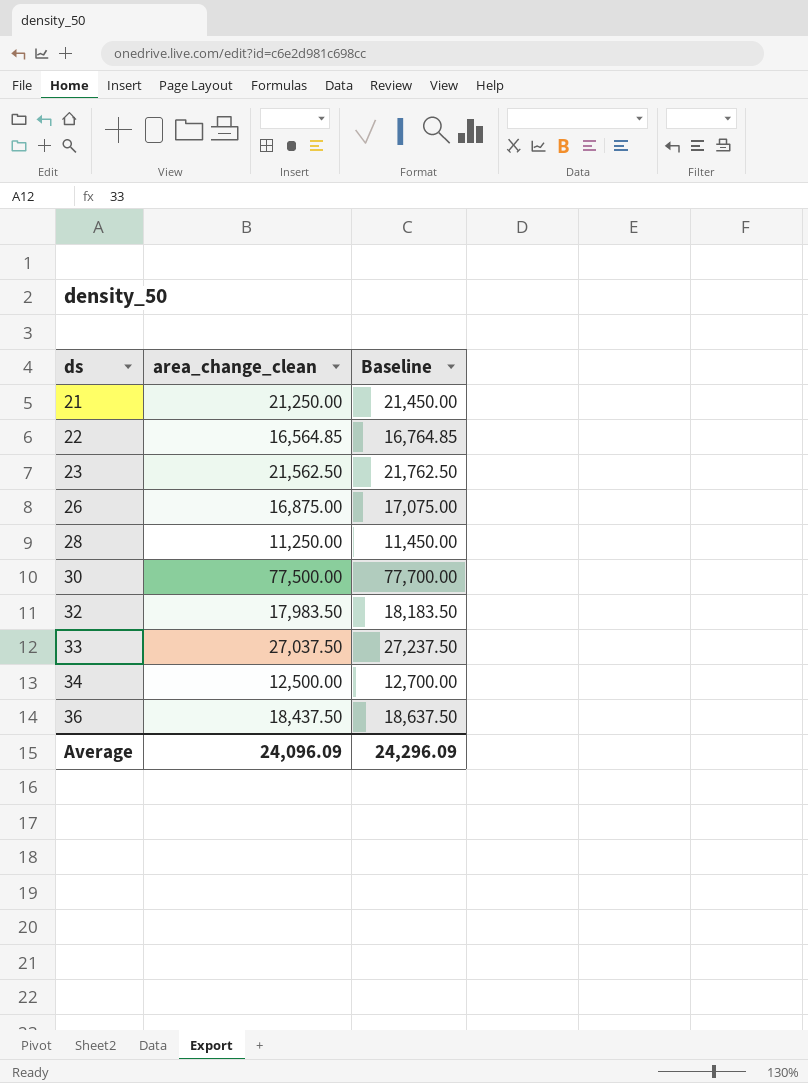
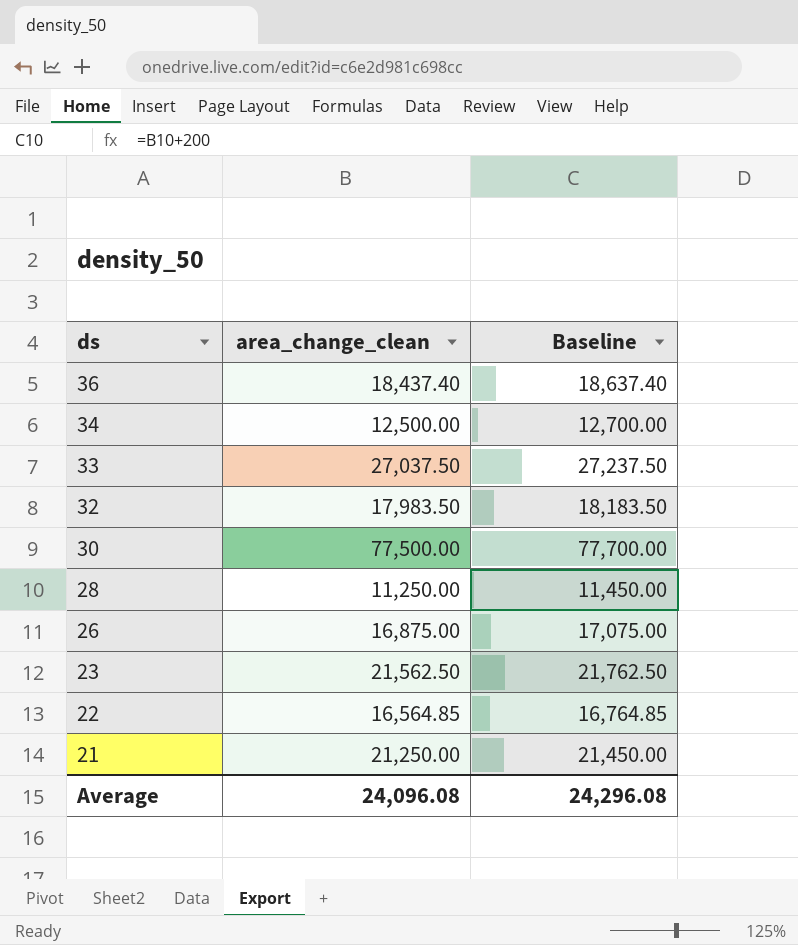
row order: ds ascending -> ds descending
36 | area_change_clean: 18,437.50 -> 18,437.40
36 | Baseline: 18,637.50 -> 18,637.40
Average | area_change_clean: 24,096.09 -> 24,096.08
Average | Baseline: 24,296.09 -> 24,296.08

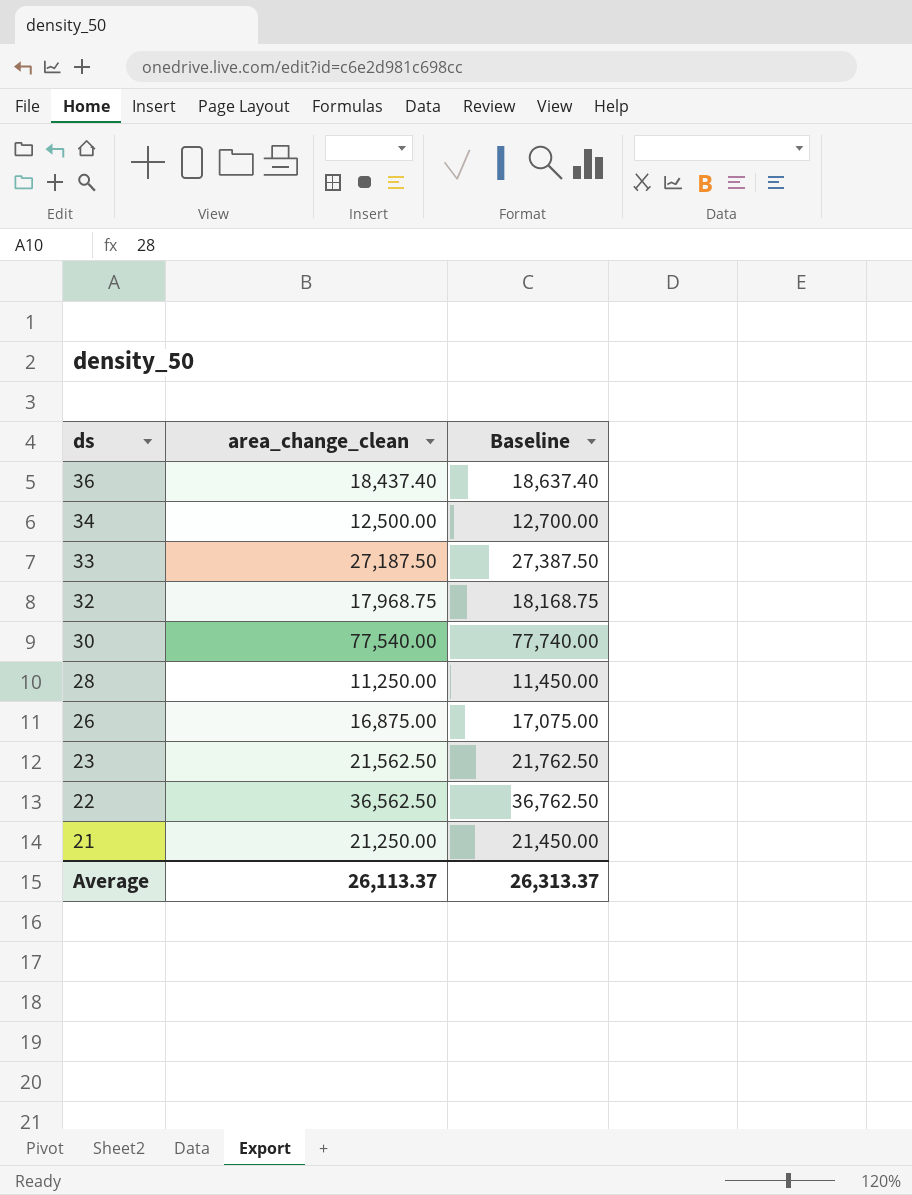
33 | area_change_clean: 27,037.50 -> 27,187.50
33 | Baseline: 27,237.50 -> 27,387.50
32 | area_change_clean: 17,983.50 -> 17,968.75
32 | Baseline: 18,183.50 -> 18,168.75
30 | area_change_clean: 77,500.00 -> 77,540.00
30 | Baseline: 77,700.00 -> 77,740.00
22 | area_change_clean: 16,564.85 -> 36,562.50
22 | Baseline: 16,764.85 -> 36,762.50
Average | area_change_clean: 24,096.08 -> 26,113.37
Average | Baseline: 24,296.08 -> 26,313.37

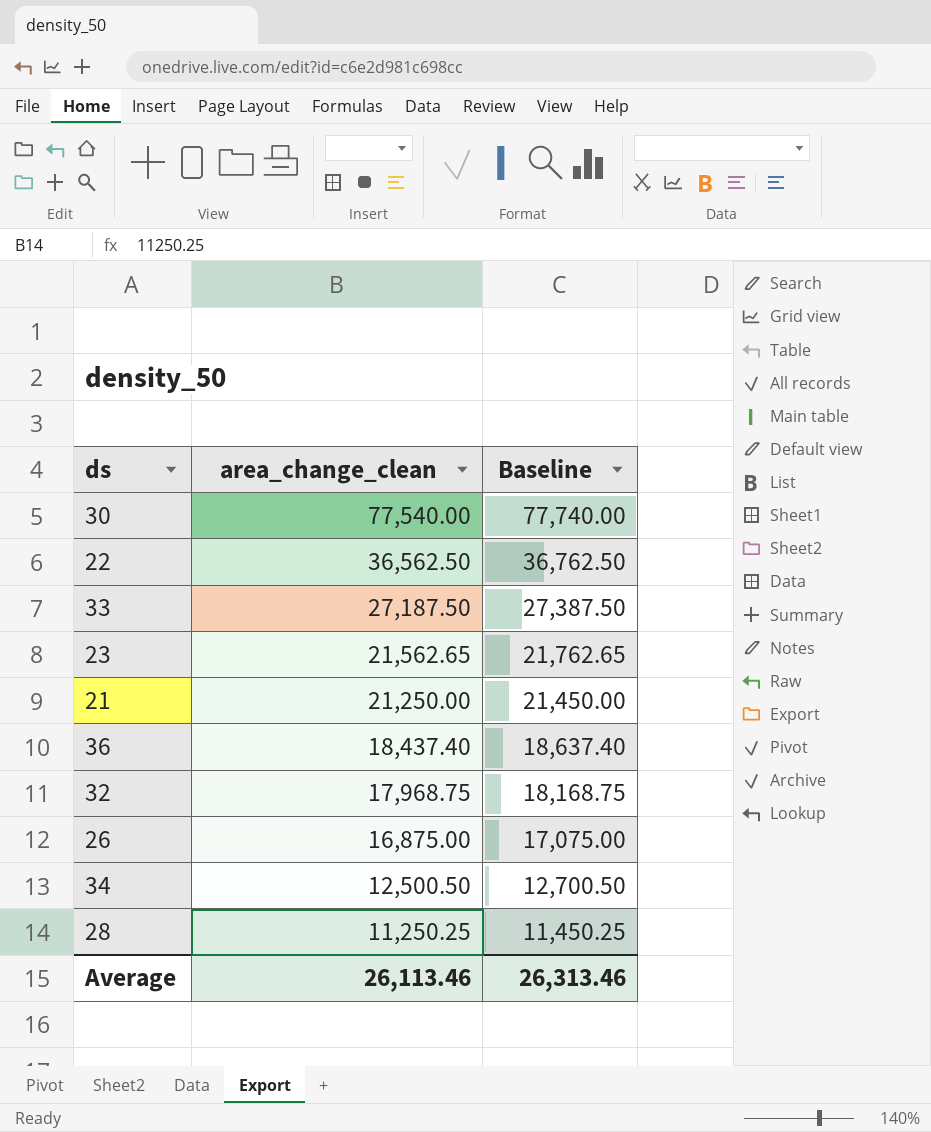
row order: ds descending -> area_change_clean descending
23 | area_change_clean: 21,562.50 -> 21,562.65
23 | Baseline: 21,762.50 -> 21,762.65
34 | area_change_clean: 12,500.00 -> 12,500.50
34 | Baseline: 12,700.00 -> 12,700.50
28 | area_change_clean: 11,250.00 -> 11,250.25
28 | Baseline: 11,450.00 -> 11,450.25
Average | area_change_clean: 26,113.37 -> 26,113.46
Average | Baseline: 26,313.37 -> 26,313.46

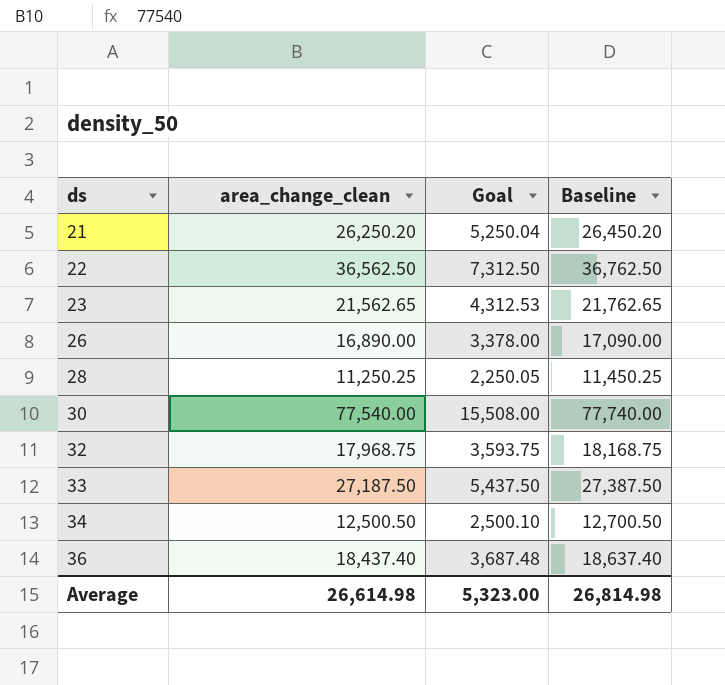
row order: area_change_clean descending -> ds ascending
column Goal | formula: none -> [area_change_clean] * 0.2
21 | area_change_clean: 21,250.00 -> 26,250.20
21 | Baseline: 21,450.00 -> 26,450.20
26 | area_change_clean: 16,875.00 -> 16,890.00
26 | Baseline: 17,075.00 -> 17,090.00
Average | area_change_clean: 26,113.46 -> 26,614.98
Average | Baseline: 26,313.46 -> 26,814.98

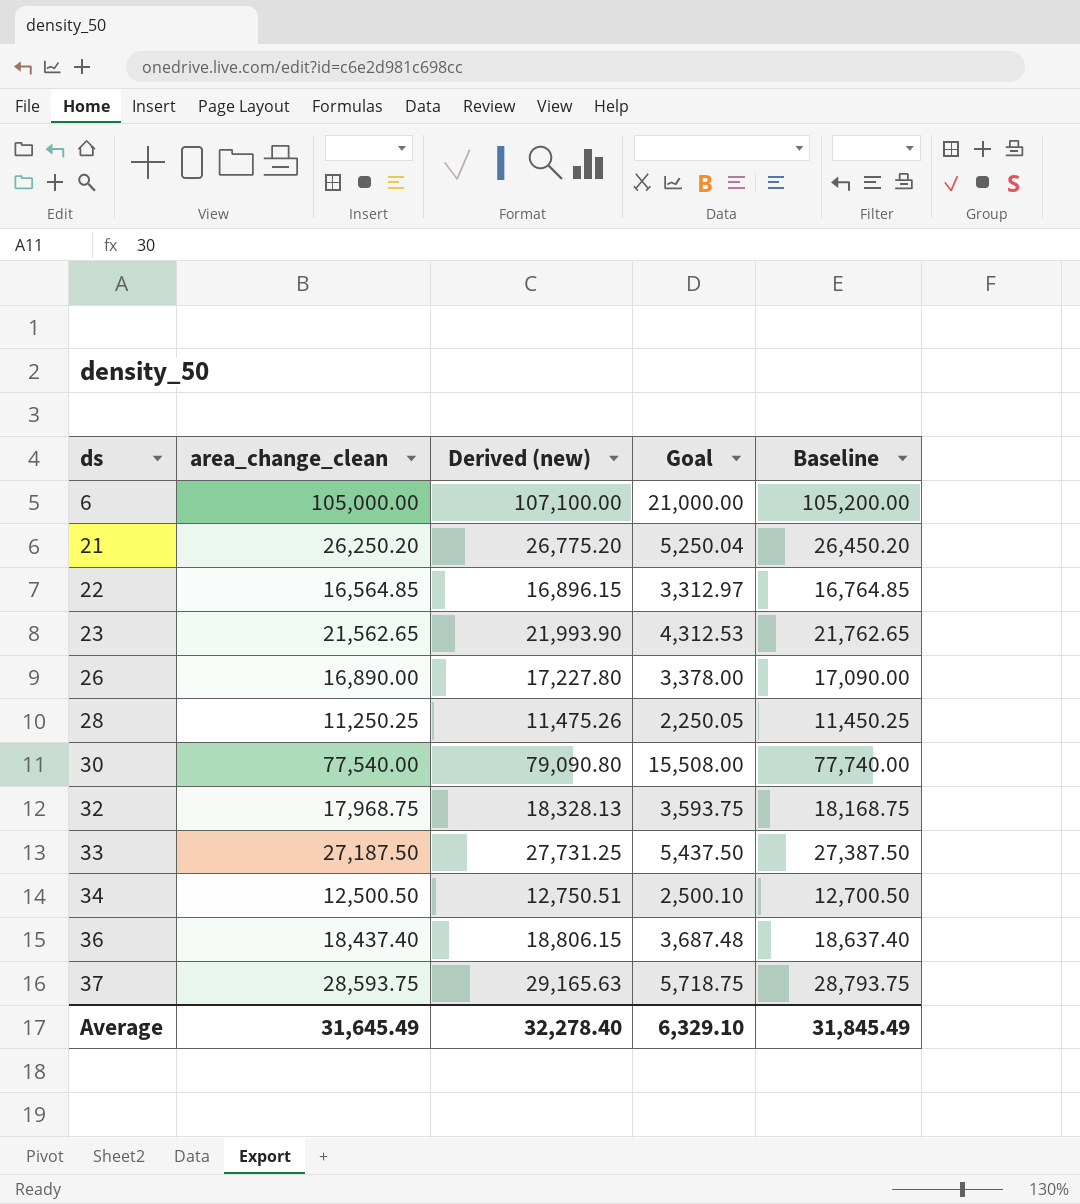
column Derived (new) | formula: none -> [area_change_clean] * 1.02
row 6: none -> 105,000.00 | 107,100.00 | 21,000.00 | 105,200.00
22 | area_change_clean: 36,562.50 -> 16,564.85
22 | Goal: 7,312.50 -> 3,312.97
22 | Baseline: 36,762.50 -> 16,764.85
row 37: none -> 28,593.75 | 29,165.63 | 5,718.75 | 28,793.75
Average | area_change_clean: 26,614.98 -> 31,645.49
Average | Goal: 5,323.00 -> 6,329.10
Average | Baseline: 26,814.98 -> 31,845.49

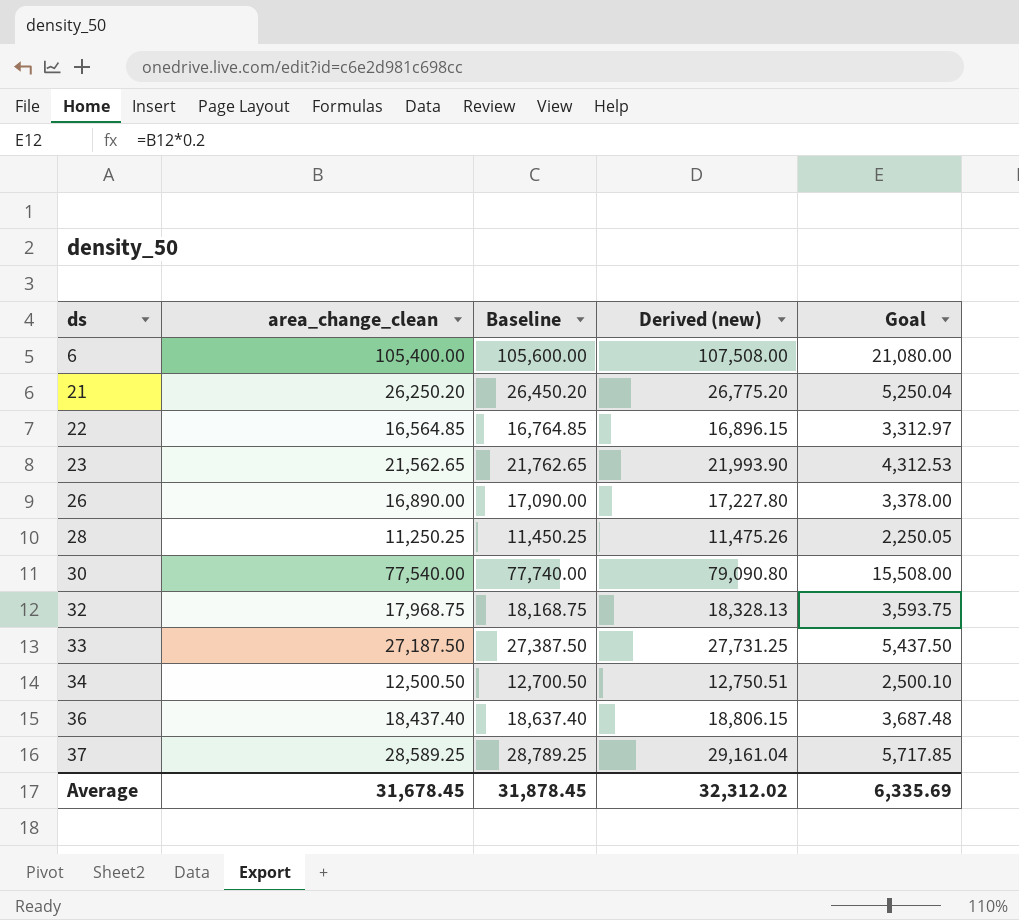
column Baseline | position: 5 -> 3
6 | area_change_clean: 105,000.00 -> 105,400.00
6 | Baseline: 105,200.00 -> 105,600.00
6 | Derived (new): 107,100.00 -> 107,508.00
6 | Goal: 21,000.00 -> 21,080.00
37 | area_change_clean: 28,593.75 -> 28,589.25
37 | Baseline: 28,793.75 -> 28,789.25
37 | Derived (new): 29,165.63 -> 29,161.04
37 | Goal: 5,718.75 -> 5,717.85
Average | area_change_clean: 31,645.49 -> 31,678.45
Average | Baseline: 31,845.49 -> 31,878.45
Average | Derived (new): 32,278.40 -> 32,312.02
Average | Goal: 6,329.10 -> 6,335.69

